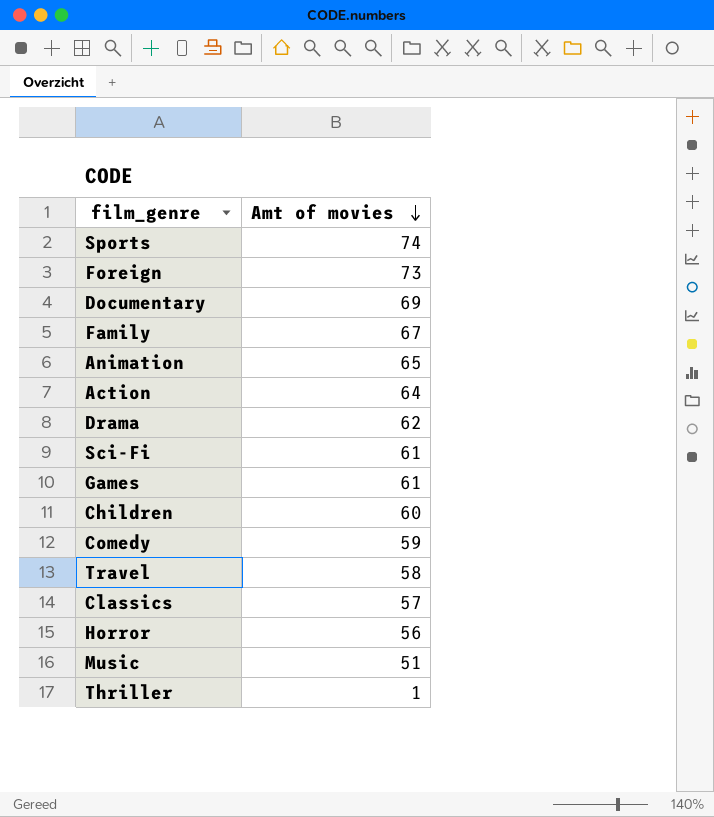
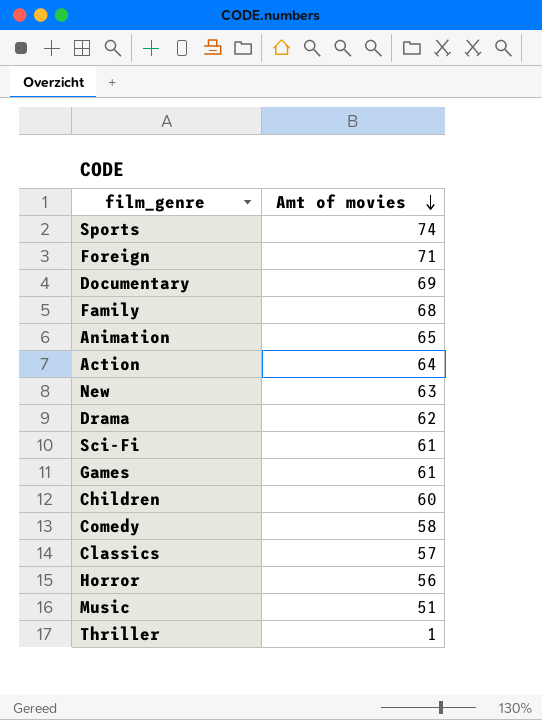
row Travel: 58 -> none
Foreign | Amt of movies: 73 -> 71
Family | Amt of movies: 67 -> 68
row New: none -> 63
Comedy | Amt of movies: 59 -> 58

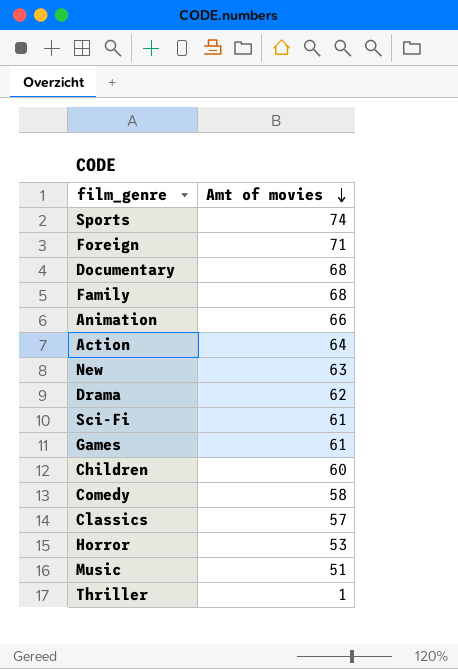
Documentary | Amt of movies: 69 -> 68
Animation | Amt of movies: 65 -> 66
Horror | Amt of movies: 56 -> 53

